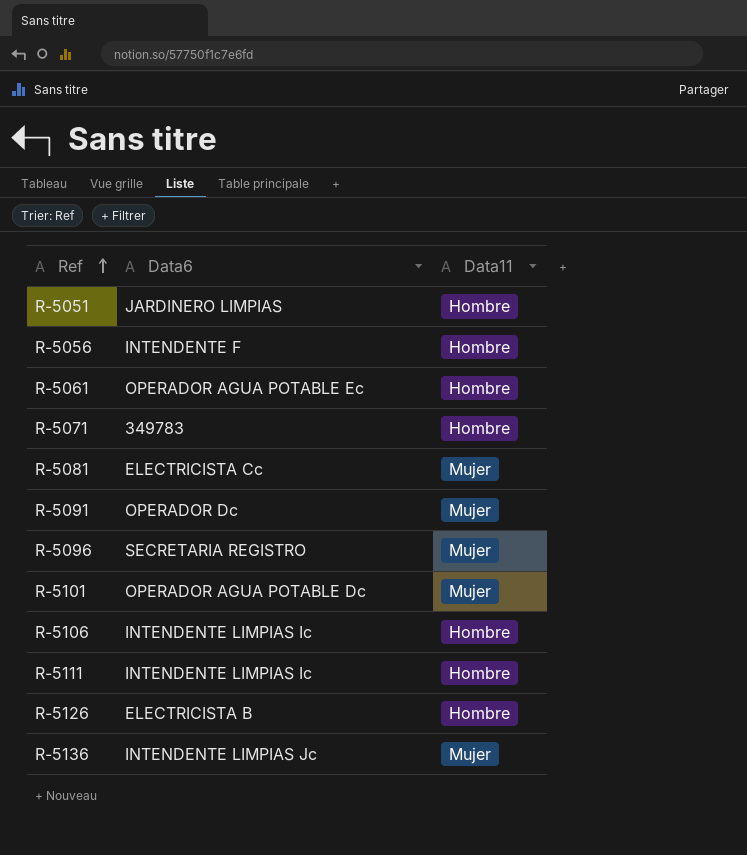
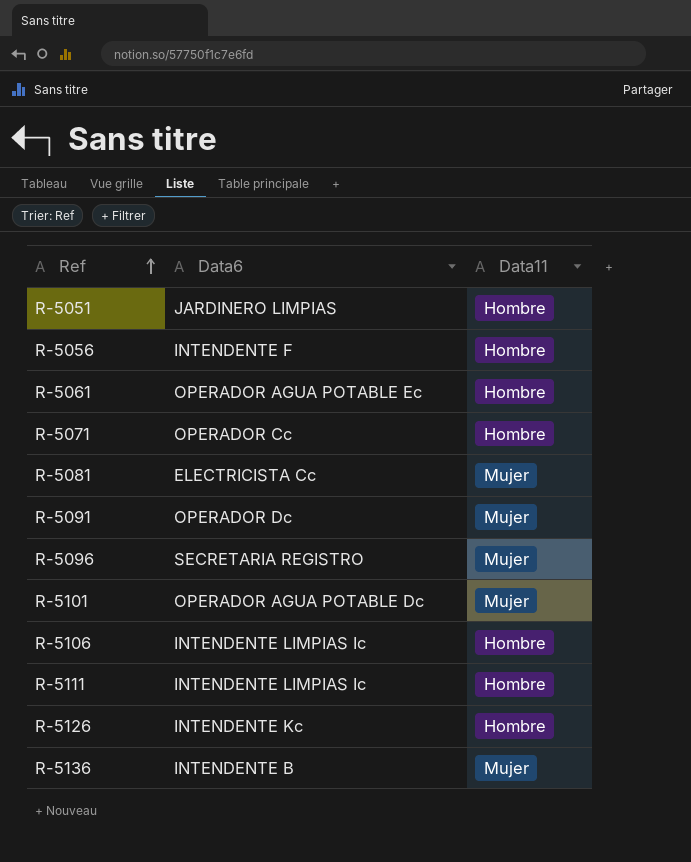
R-5071 | Data6: 349783 -> OPERADOR Cc
R-5126 | Data6: ELECTRICISTA B -> INTENDENTE Kc
R-5136 | Data6: INTENDENTE LIMPIAS Jc -> INTENDENTE B

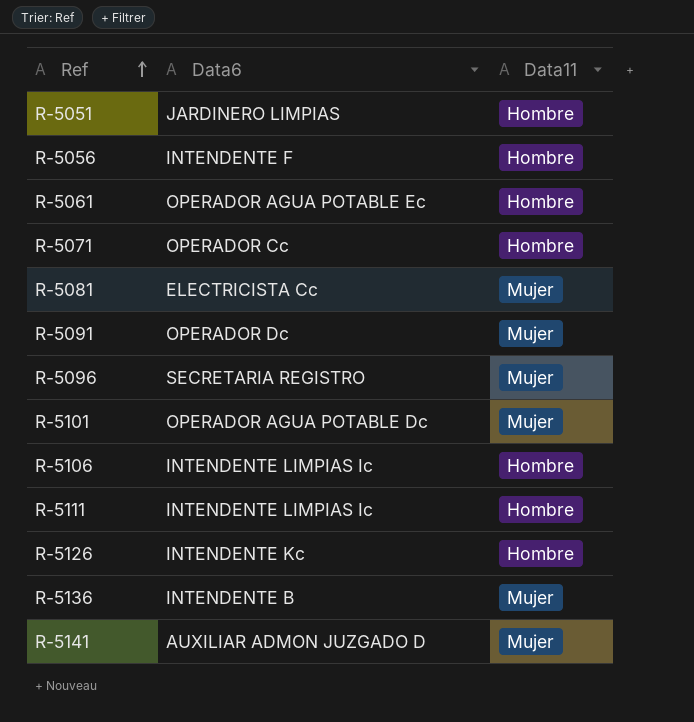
row R-5141: none -> AUXILIAR ADMON JUZGADO D | Mujer

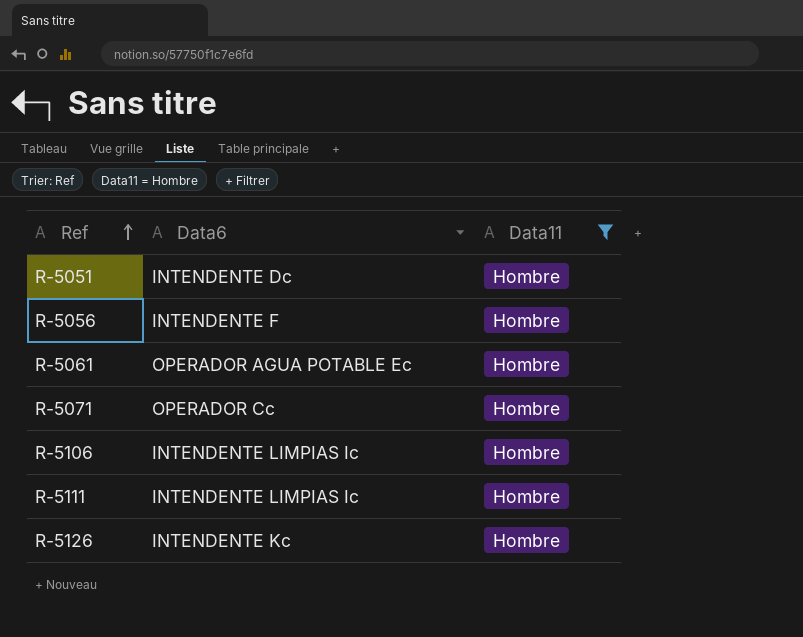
filter: none -> Data11 = Hombre
R-5051 | Data6: JARDINERO LIMPIAS -> INTENDENTE Dc

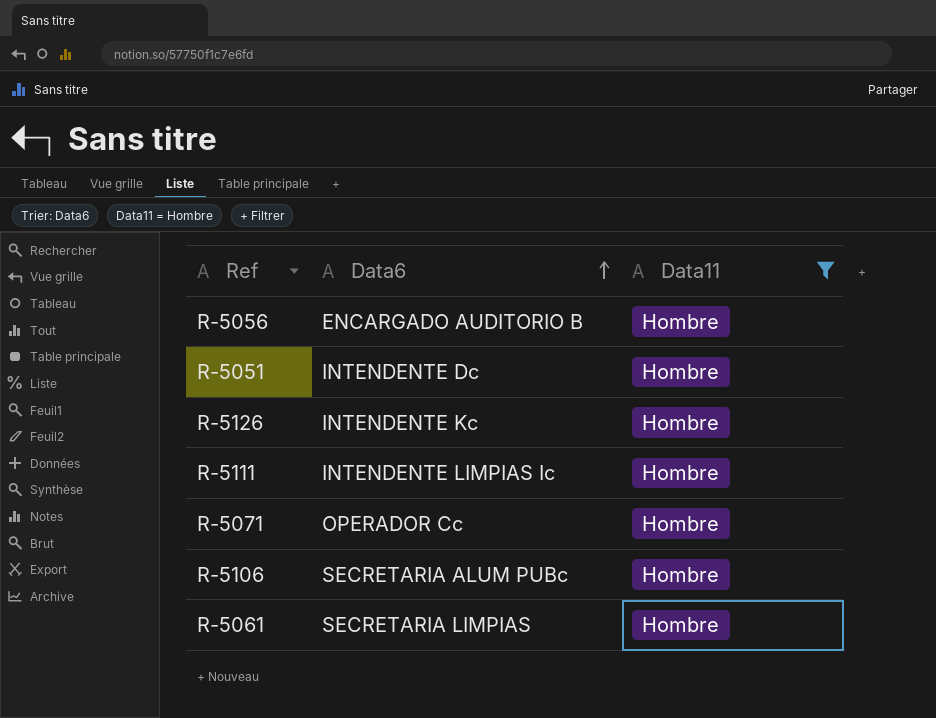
row order: Ref ascending -> Data6 ascending
R-5056 | Data6: INTENDENTE F -> ENCARGADO AUDITORIO B
R-5106 | Data6: INTENDENTE LIMPIAS Ic -> SECRETARIA ALUM PUBc
R-5061 | Data6: OPERADOR AGUA POTABLE Ec -> SECRETARIA LIMPIAS

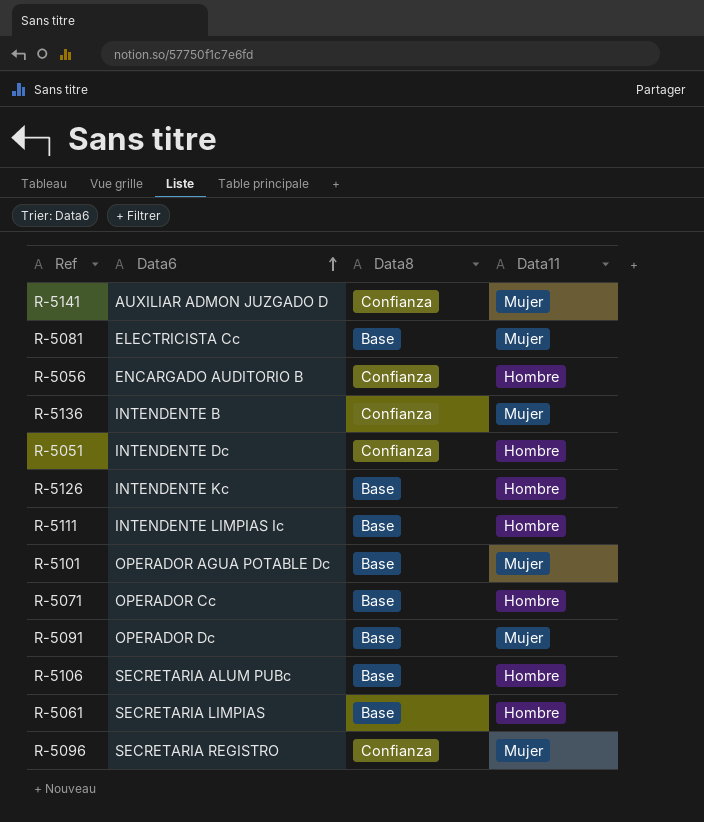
filter: Data11 = Hombre -> none
column Data8 | position: none -> 3

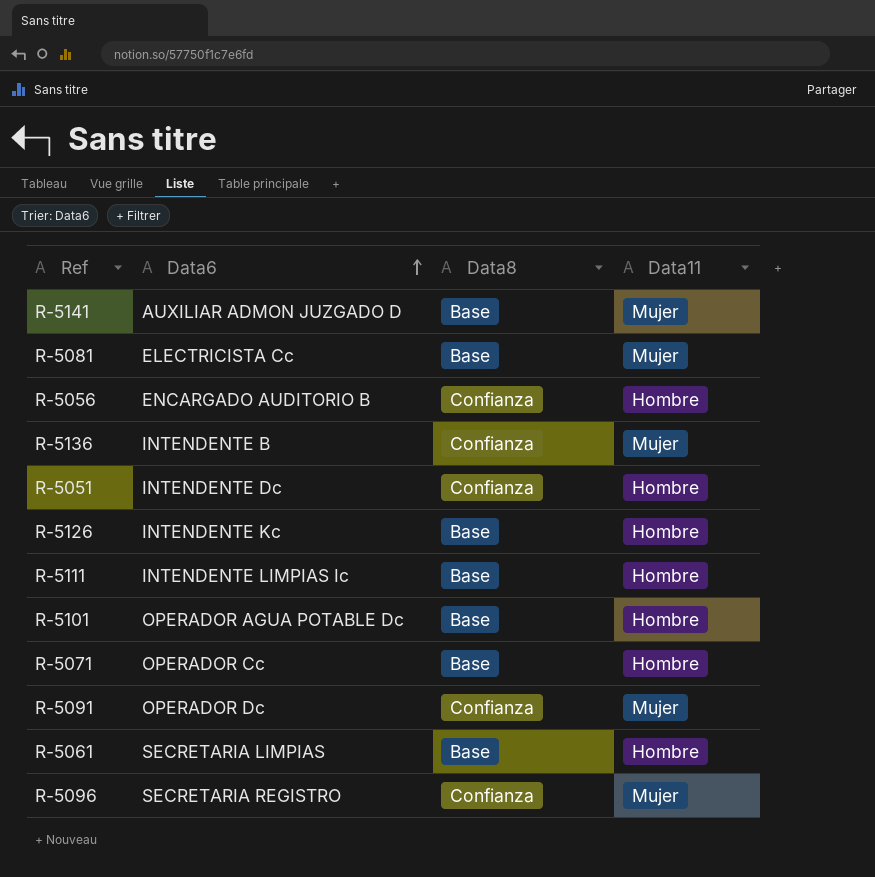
row R-5106: SECRETARIA ALUM PUBc | Base | Hombre -> none
R-5141 | Data8: Confianza -> Base
R-5101 | Data11: Mujer -> Hombre
R-5091 | Data8: Base -> Confianza

